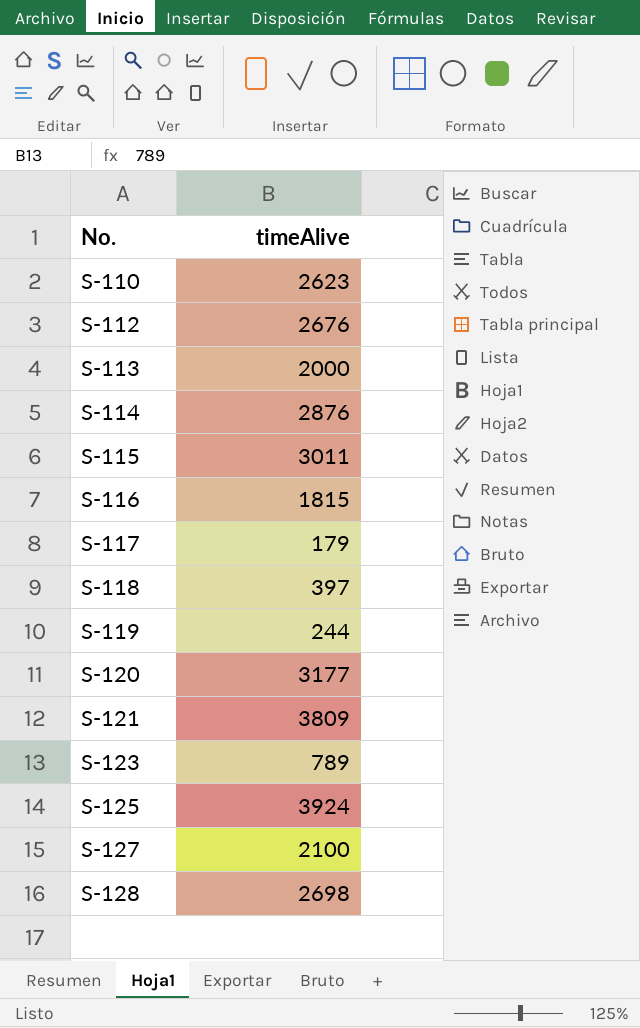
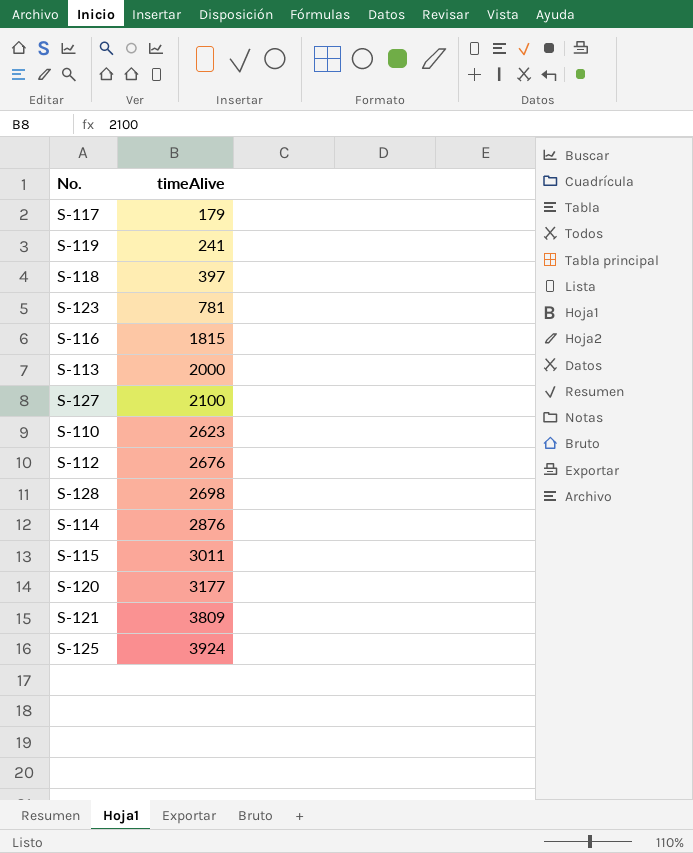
row order: No. ascending -> timeAlive ascending
S-119 | timeAlive: 244 -> 241
S-123 | timeAlive: 789 -> 781

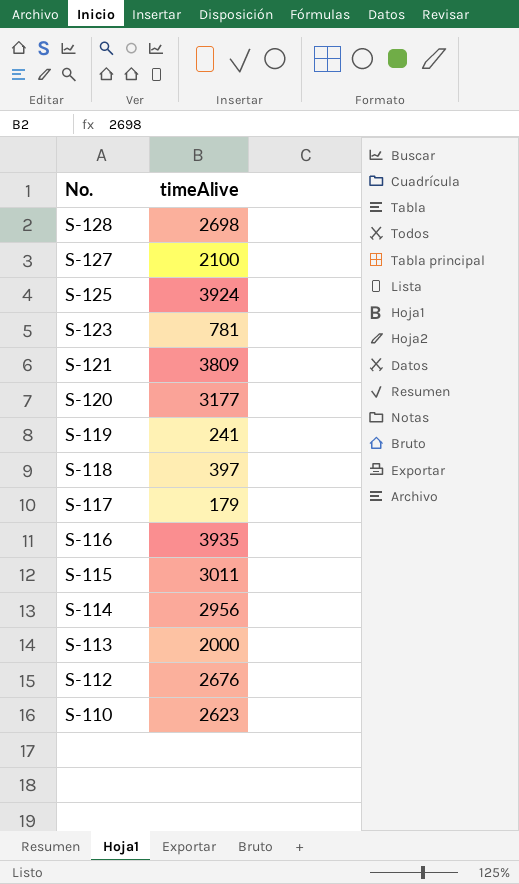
row order: timeAlive ascending -> No. descending
S-116 | timeAlive: 1815 -> 3935
S-114 | timeAlive: 2876 -> 2956

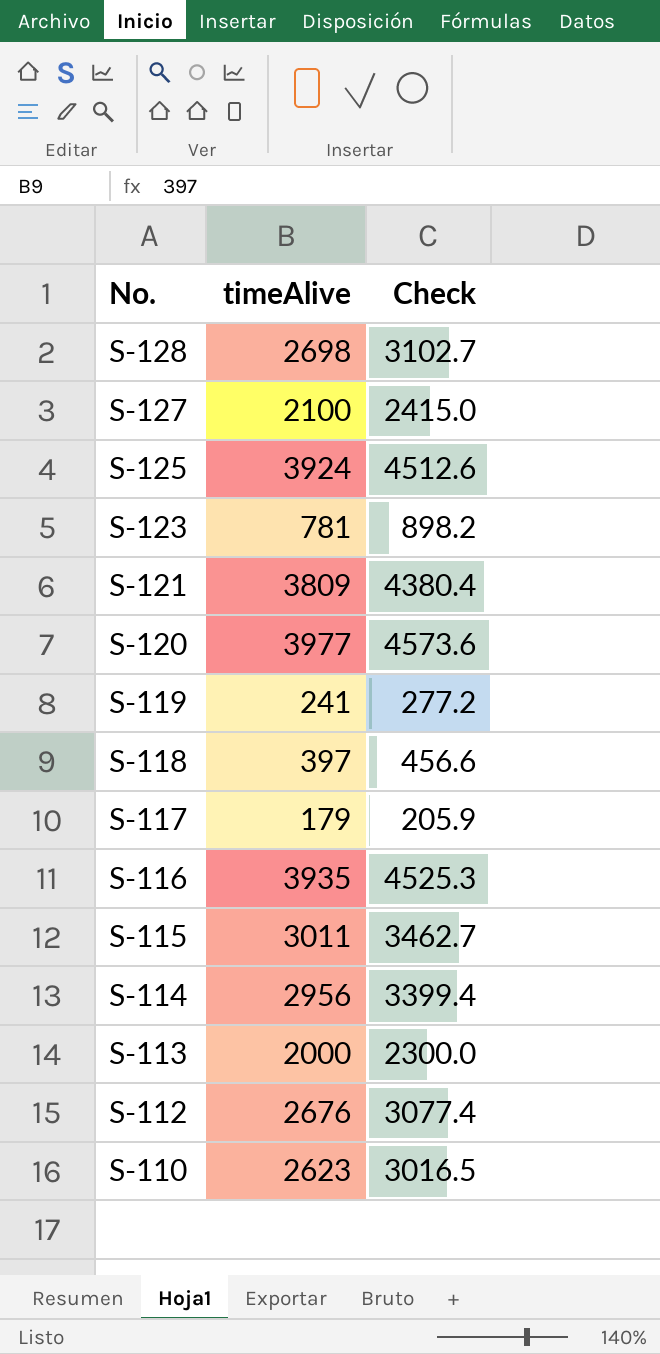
column Check | formula: none -> [timeAlive] * 1.15
S-120 | timeAlive: 3177 -> 3977

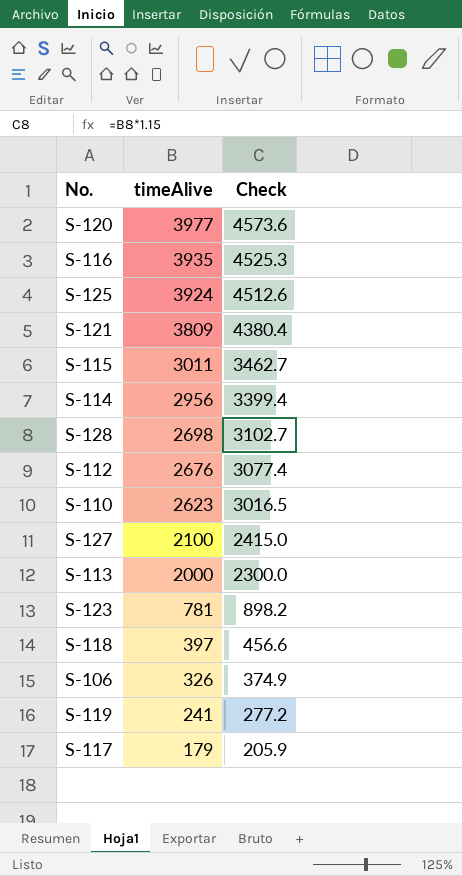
row order: No. descending -> timeAlive descending
row S-106: none -> 326 | 374.9

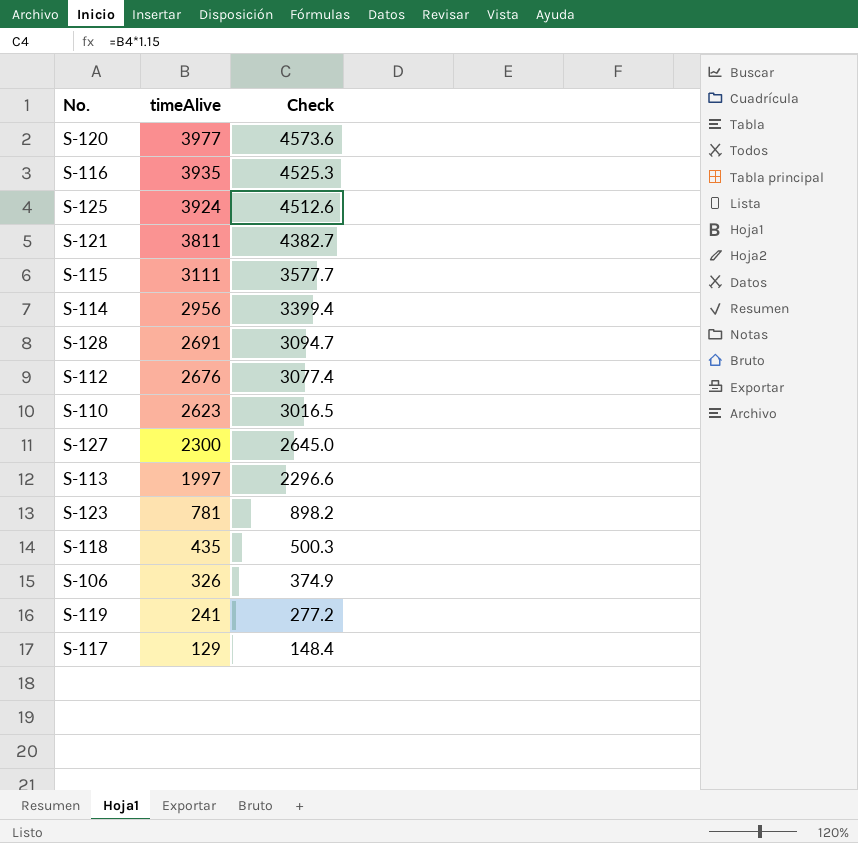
S-121 | timeAlive: 3809 -> 3811
S-121 | Check: 4380.4 -> 4382.7
S-115 | timeAlive: 3011 -> 3111
S-115 | Check: 3462.7 -> 3577.7
S-128 | timeAlive: 2698 -> 2691
S-128 | Check: 3102.7 -> 3094.7
S-127 | timeAlive: 2100 -> 2300
S-127 | Check: 2415.0 -> 2645.0
S-113 | timeAlive: 2000 -> 1997
S-113 | Check: 2300.0 -> 2296.6
S-118 | timeAlive: 397 -> 435
S-118 | Check: 456.6 -> 500.3
S-117 | timeAlive: 179 -> 129
S-117 | Check: 205.9 -> 148.4

